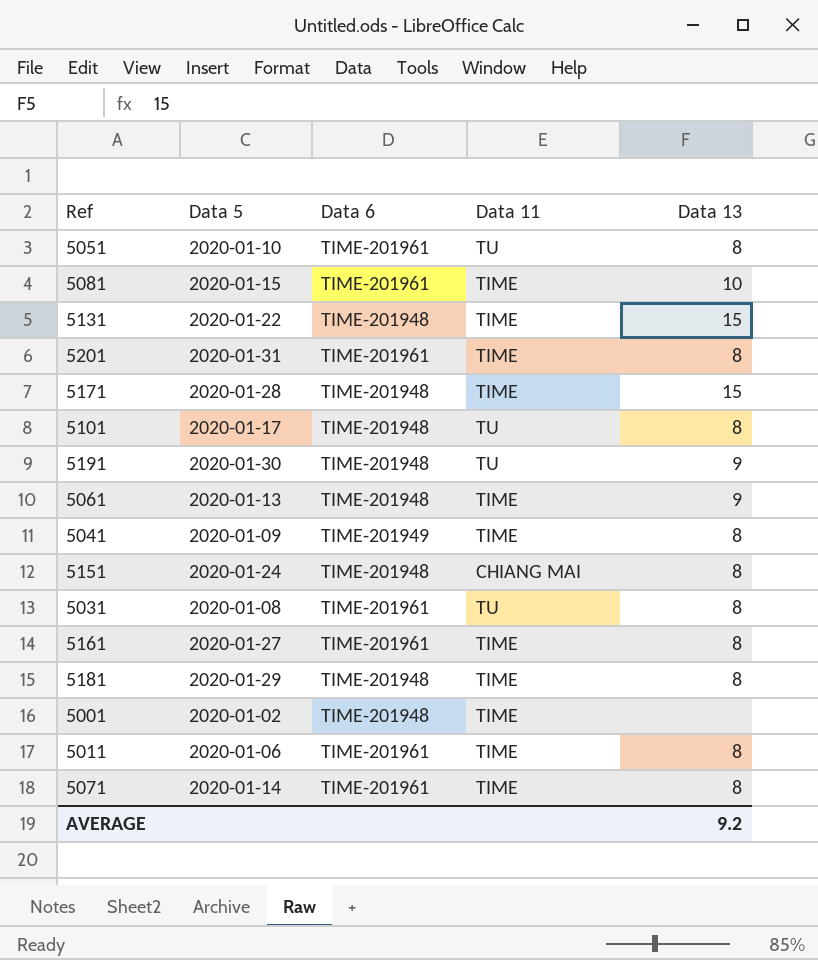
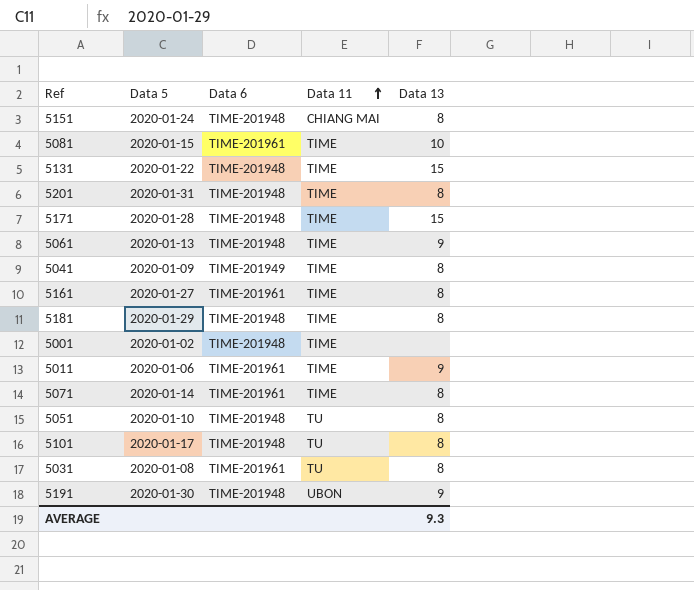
row order: none -> Data 11 ascending
5201 | Data 6: TIME-201961 -> TIME-201948
5011 | Data 13: 8 -> 9
5051 | Data 6: TIME-201961 -> TIME-201948
5191 | Data 11: TU -> UBON
AVERAGE | Data 13: 9.2 -> 9.3

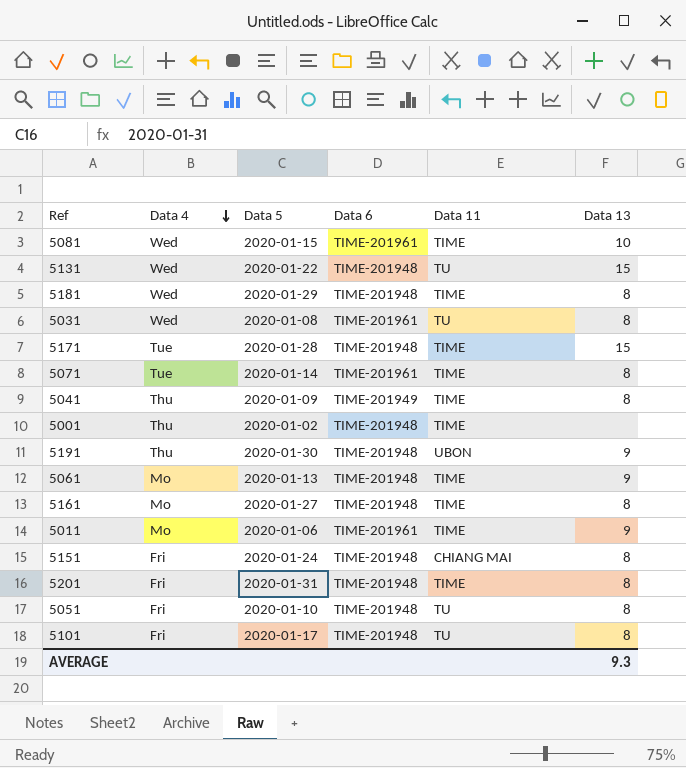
row order: Data 11 ascending -> Data 4 descending
column Data 4 | position: none -> 2
5131 | Data 11: TIME -> TU
5161 | Data 6: TIME-201961 -> TIME-201948

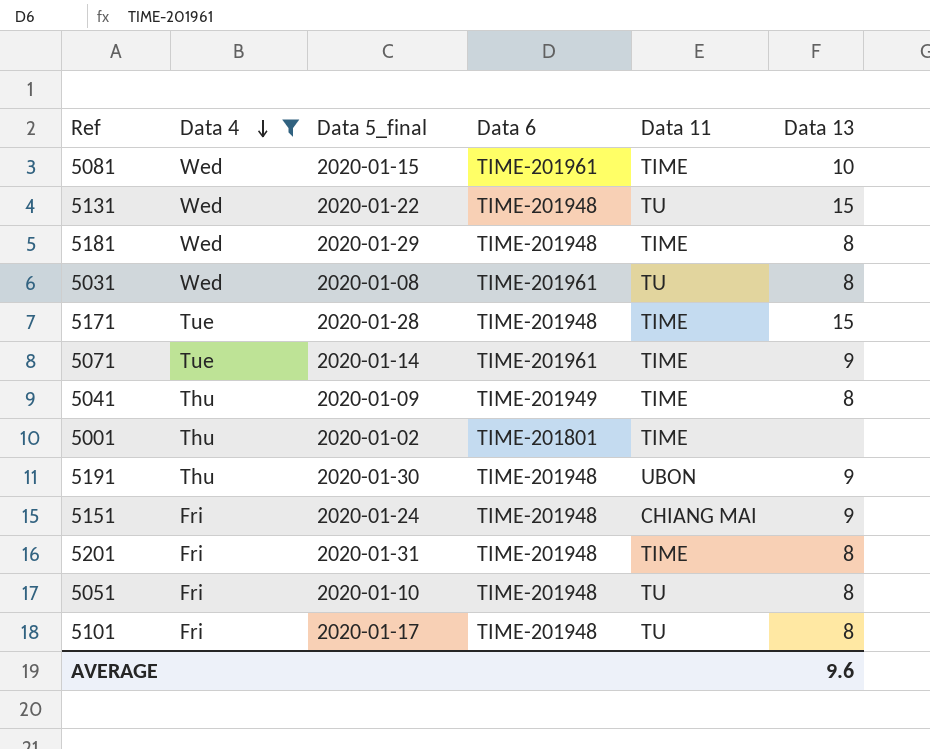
filter: none -> Data 4 != Mo
column name: Data 5 -> Data 5_final
5071 | Data 13: 8 -> 9
5001 | Data 6: TIME-201948 -> TIME-201801
5151 | Data 13: 8 -> 9
AVERAGE | Data 13: 9.3 -> 9.6

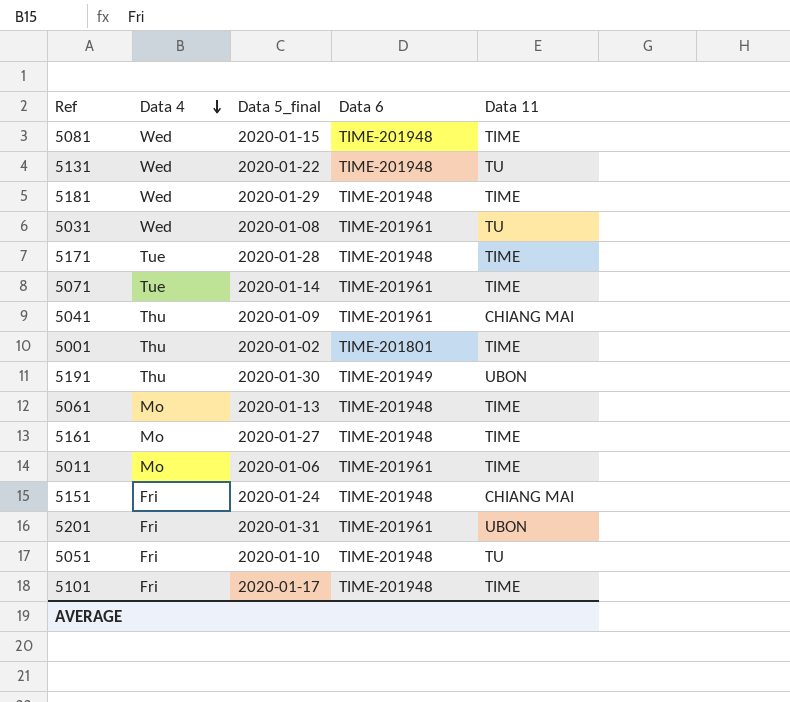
filter: Data 4 != Mo -> none
column Data 13 | position: 6 -> none
5081 | Data 6: TIME-201961 -> TIME-201948
5041 | Data 6: TIME-201949 -> TIME-201961
5041 | Data 11: TIME -> CHIANG MAI
5191 | Data 6: TIME-201948 -> TIME-201949
5201 | Data 6: TIME-201948 -> TIME-201961
5201 | Data 11: TIME -> UBON
5101 | Data 11: TU -> TIME

